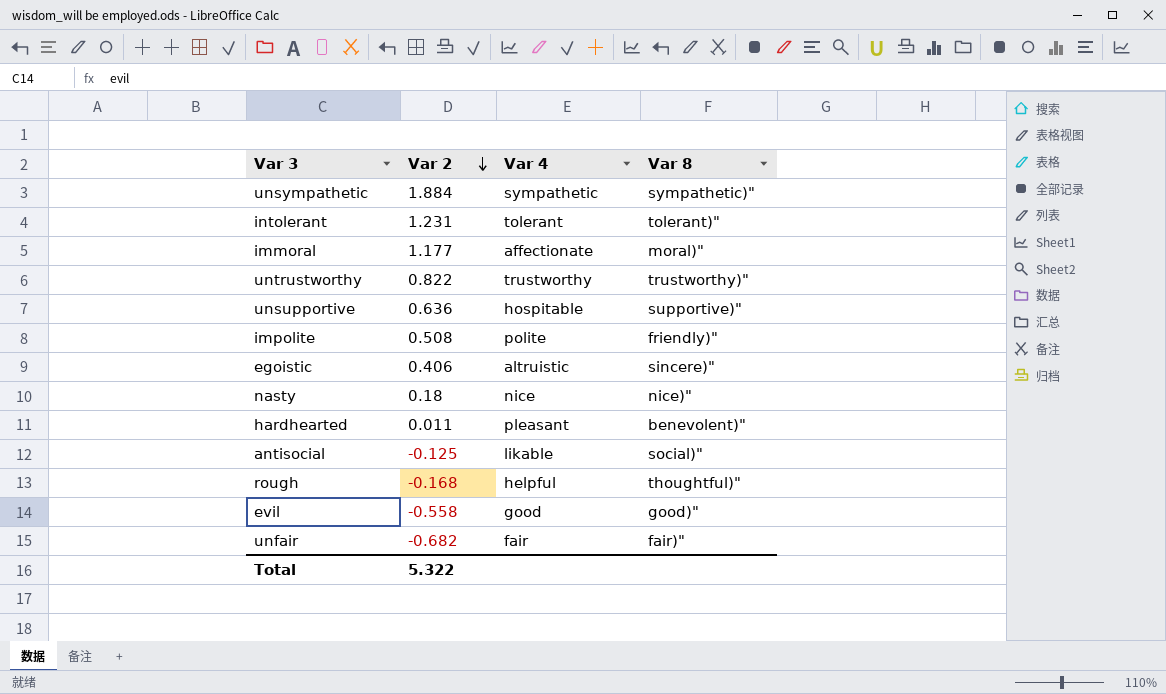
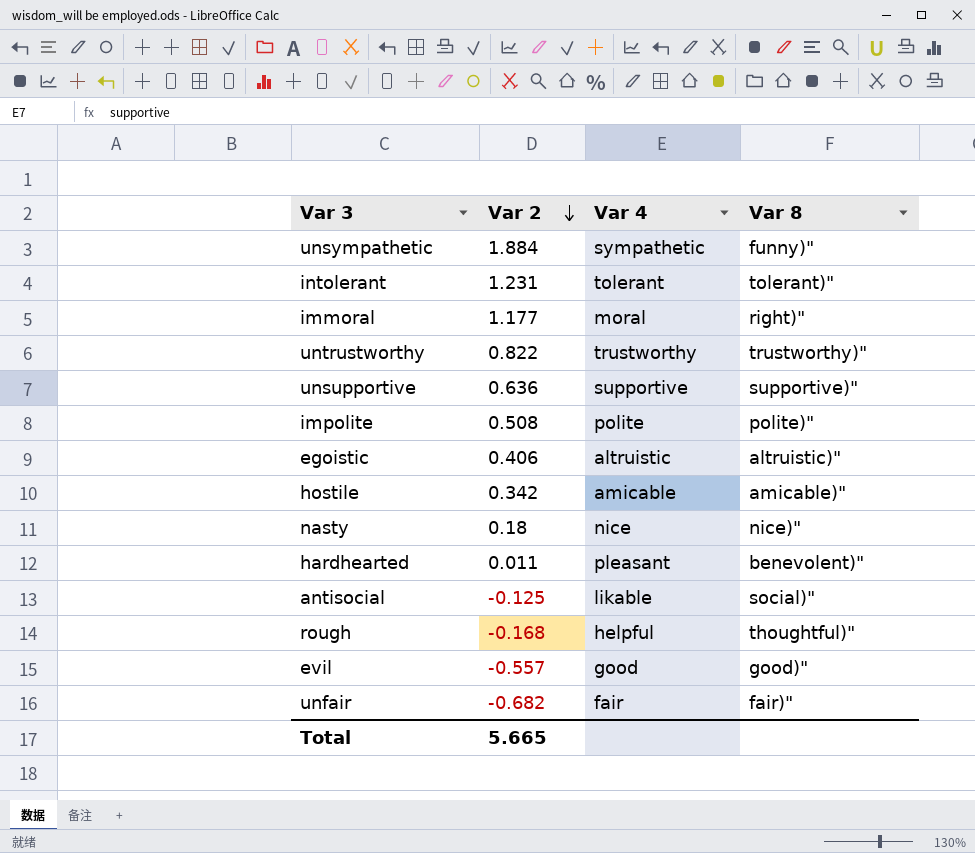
unsympathetic | Var 8: sympathetic)" -> funny)"
immoral | Var 4: affectionate -> moral
immoral | Var 8: moral)" -> right)"
unsupportive | Var 4: hospitable -> supportive
impolite | Var 8: friendly)" -> polite)"
egoistic | Var 8: sincere)" -> altruistic)"
row hostile: none -> 0.342 | amicable | amicable)"
evil | Var 2: -0.558 -> -0.557
Total | Var 2: 5.322 -> 5.665

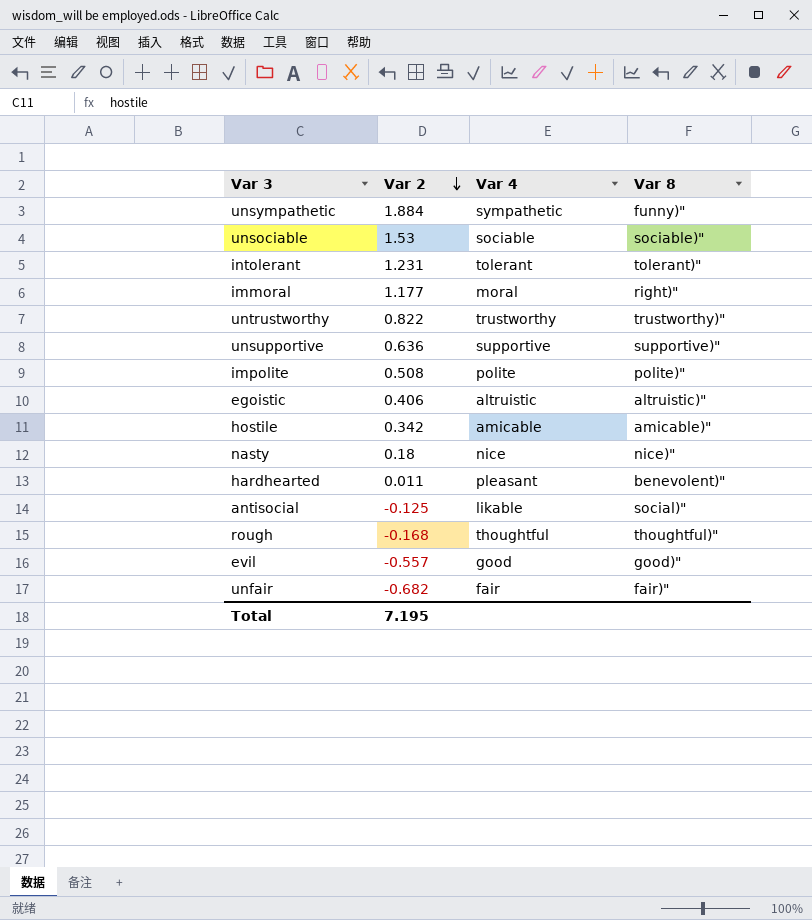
row unsociable: none -> 1.53 | sociable | sociable)"
rough | Var 4: helpful -> thoughtful
Total | Var 2: 5.665 -> 7.195

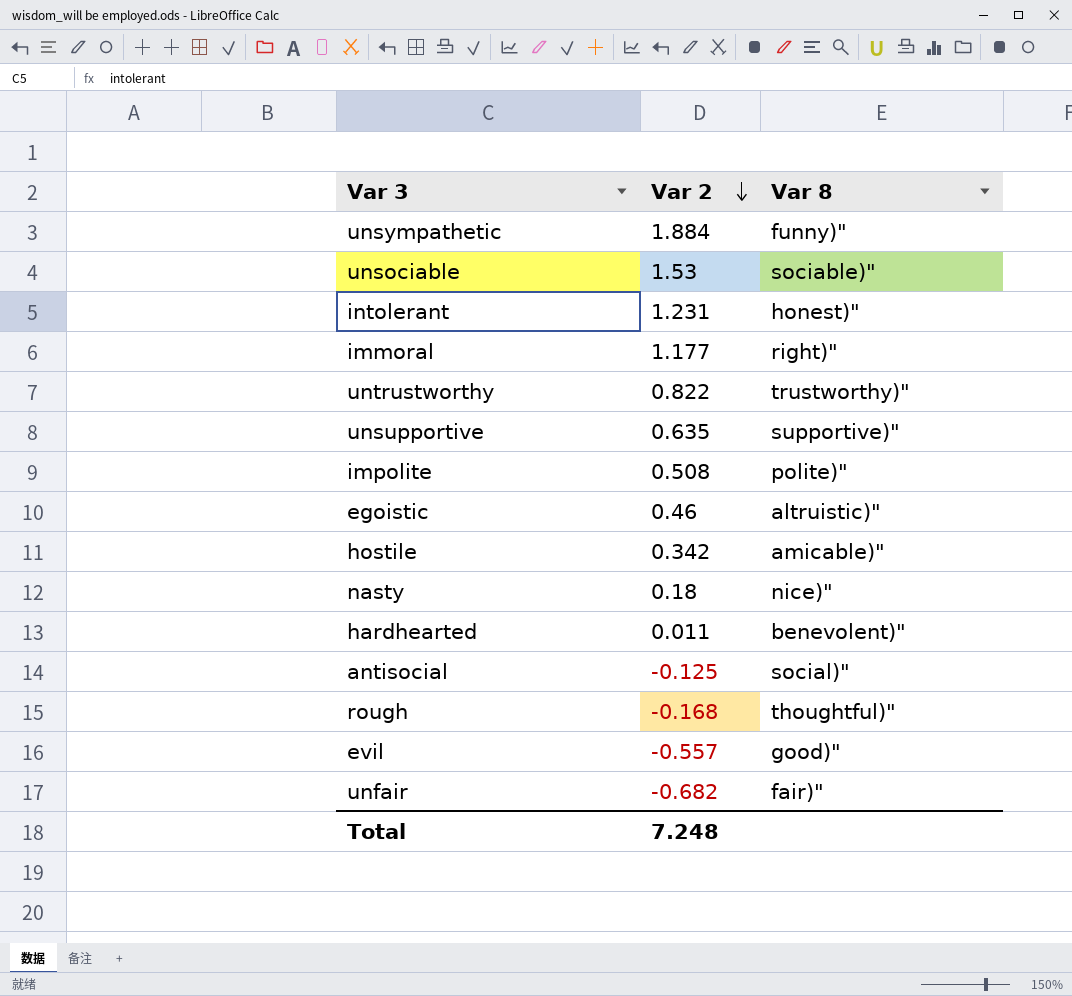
column Var 4 | position: 3 -> none
intolerant | Var 8: tolerant)" -> honest)"
unsupportive | Var 2: 0.636 -> 0.635
egoistic | Var 2: 0.406 -> 0.46
Total | Var 2: 7.195 -> 7.248

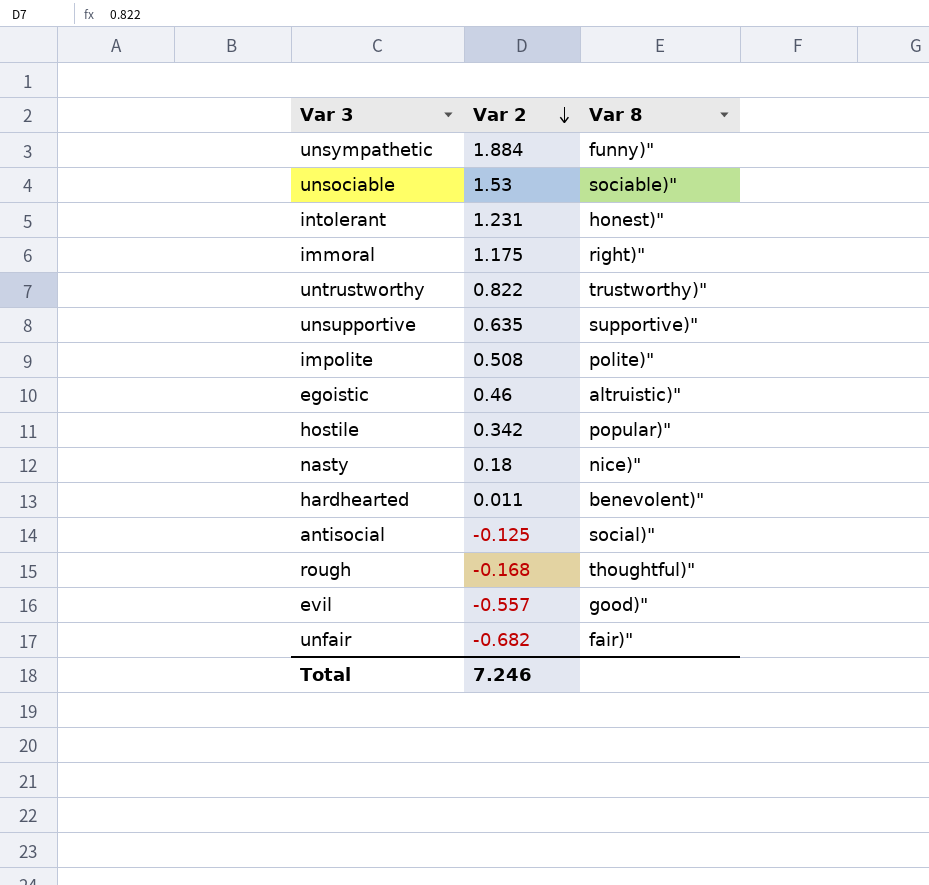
immoral | Var 2: 1.177 -> 1.175
hostile | Var 8: amicable)" -> popular)"
Total | Var 2: 7.248 -> 7.246

